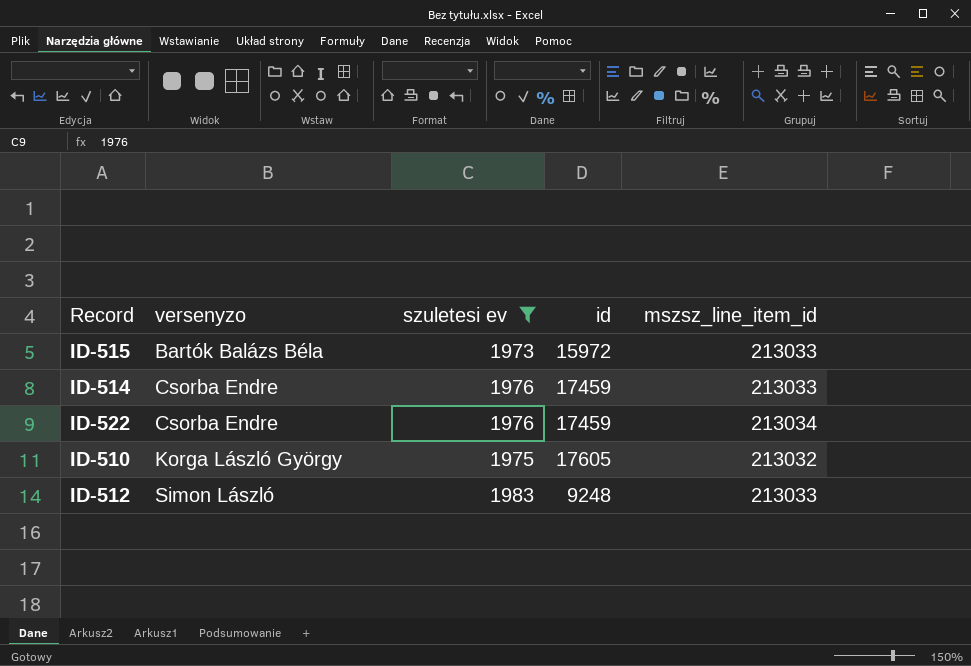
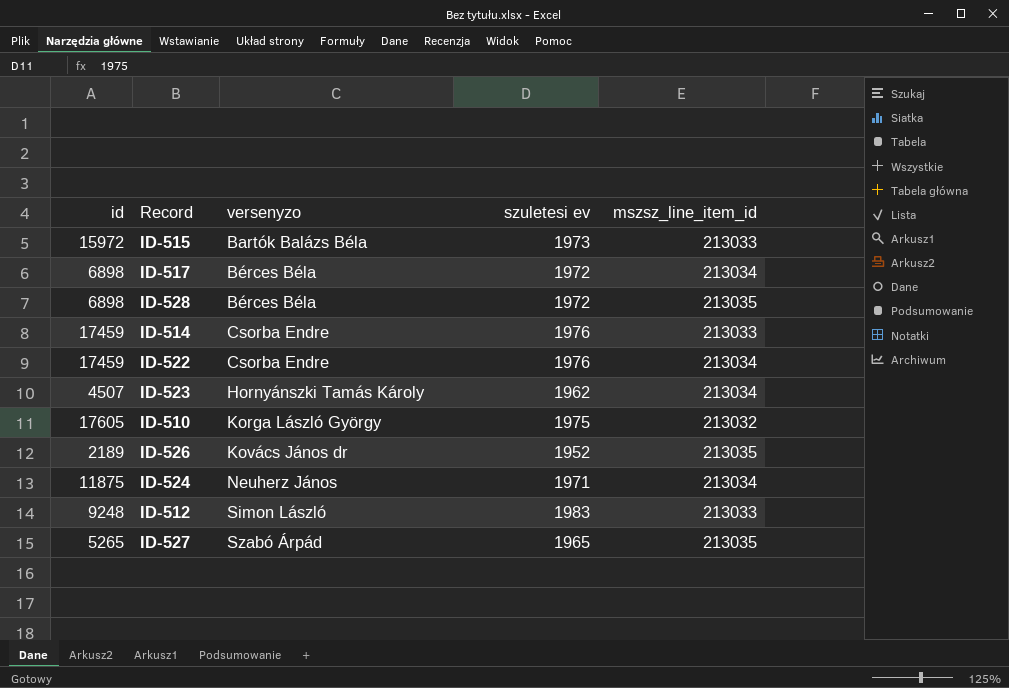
filter: szuletesi ev >= 1973 -> none
column id | position: 4 -> 1

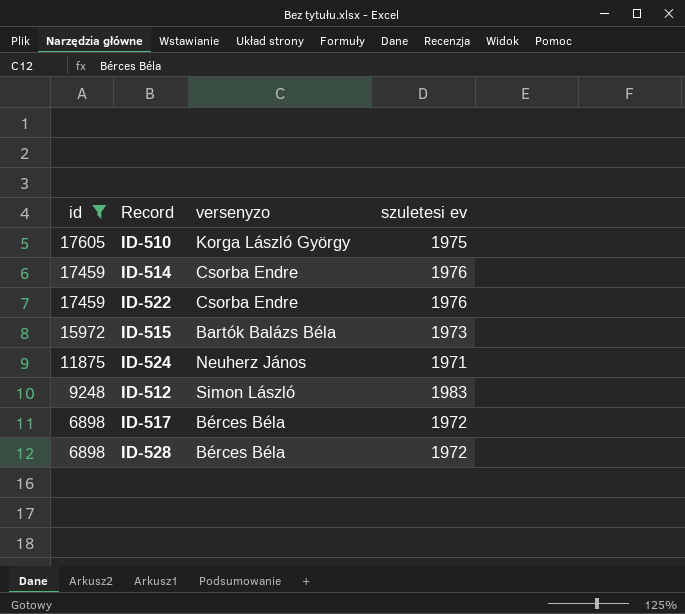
filter: none -> id >= 6898
row order: versenyzo ascending -> id descending
column mszsz_line_item_id | position: 5 -> none

